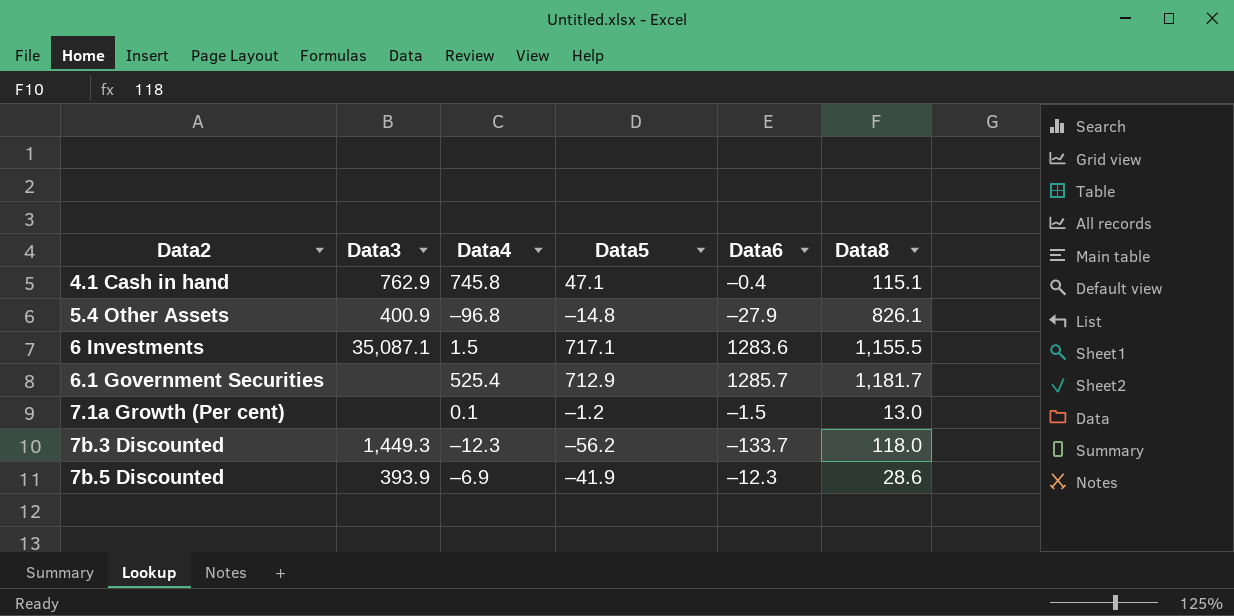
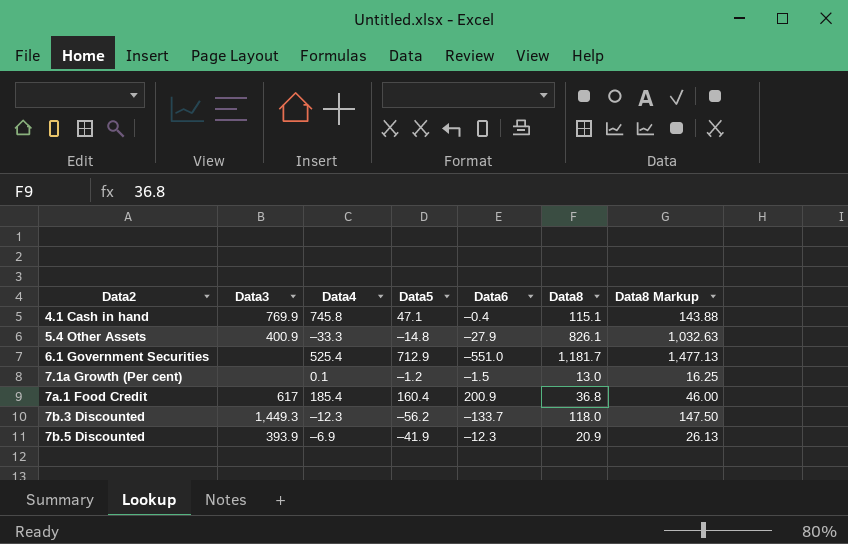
column Data8 Markup | formula: none -> [Data8] * 1.25
row 6 Investments: 35,087.1 | 1.5 | 717.1 | 1283.6 | 1,155.5 -> none
4.1 Cash in hand | Data3: 762.9 -> 769.9
5.4 Other Assets | Data4: –96.8 -> –33.3
6.1 Government Securities | Data6: 1285.7 -> –551.0
row 7a.1 Food Credit: none -> 617 | 185.4 | 160.4 | 200.9 | 36.8 | 46.00
7b.5 Discounted | Data8: 28.6 -> 20.9

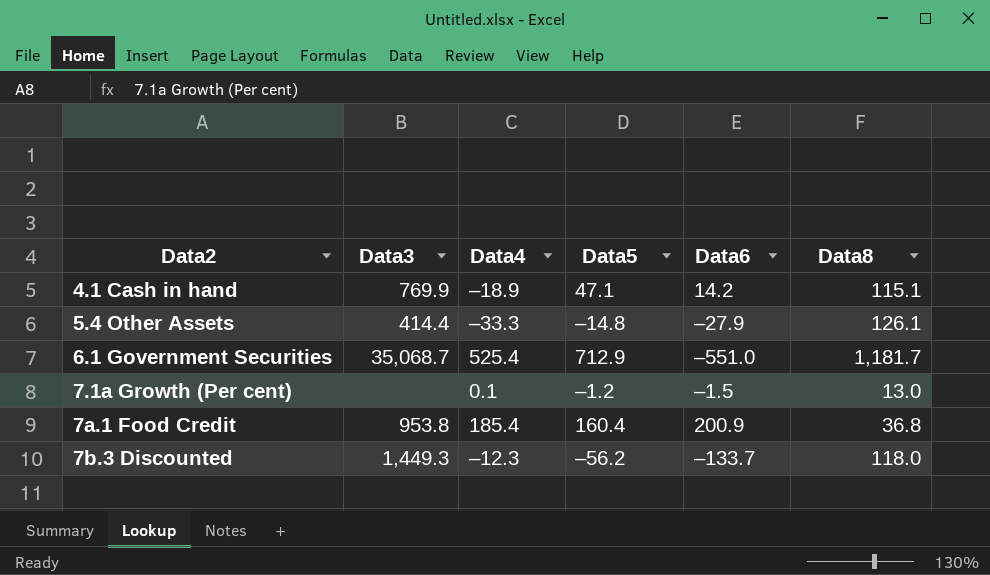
column Data8 Markup | formula: [Data8] * 1.25 -> none
row 7b.5 Discounted: 393.9 | –6.9 | –41.9 | –12.3 | 20.9 | 26.13 -> none
4.1 Cash in hand | Data4: 745.8 -> –18.9
4.1 Cash in hand | Data6: –0.4 -> 14.2
5.4 Other Assets | Data3: 400.9 -> 414.4
5.4 Other Assets | Data8: 826.1 -> 126.1
6.1 Government Securities | Data3: none -> 35,068.7
7a.1 Food Credit | Data3: 617 -> 953.8

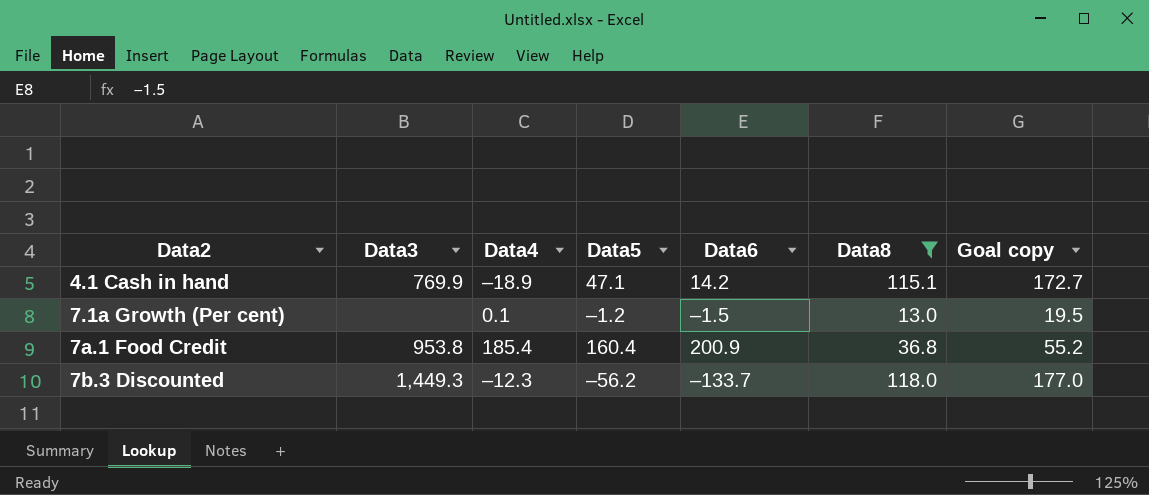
filter: none -> Data8 <= 118.0
column Goal copy | formula: none -> [Data8] * 1.5

